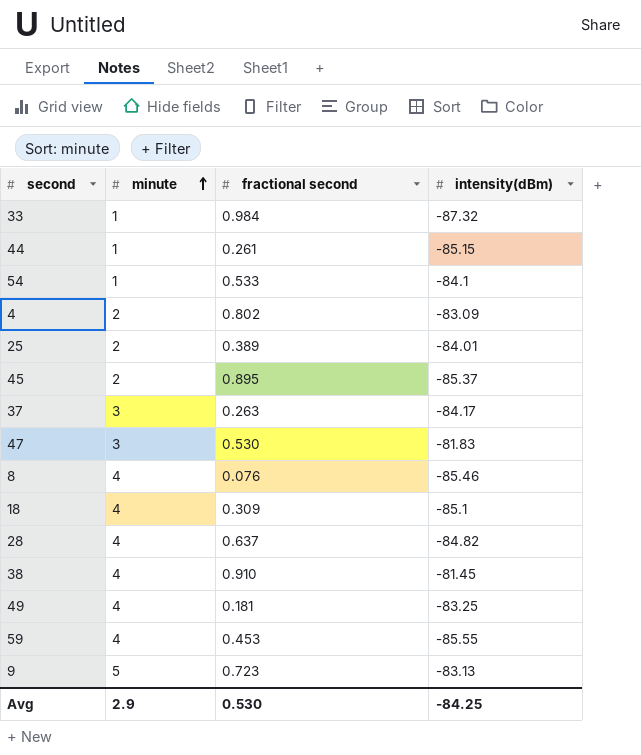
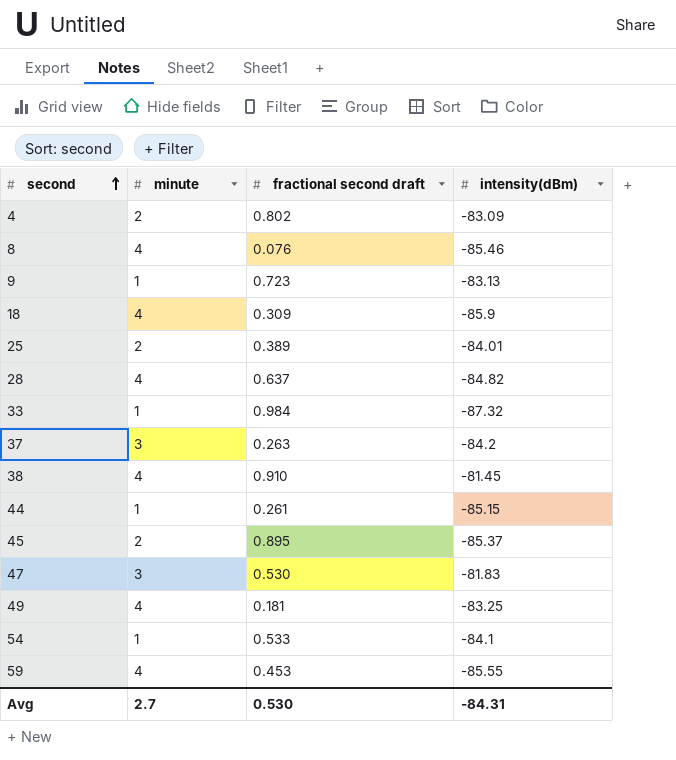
row order: minute ascending -> second ascending
column name: fractional second -> fractional second draft
9 | minute: 5 -> 1
18 | intensity(dBm): -85.1 -> -85.9
37 | intensity(dBm): -84.17 -> -84.2
Avg | minute: 2.9 -> 2.7
Avg | intensity(dBm): -84.25 -> -84.31

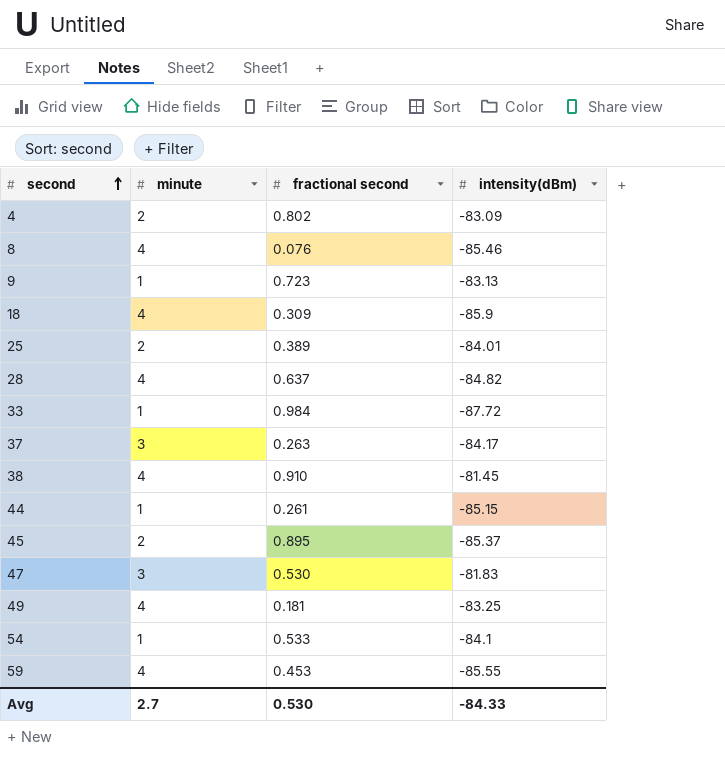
column name: fractional second draft -> fractional second
33 | intensity(dBm): -87.32 -> -87.72
37 | intensity(dBm): -84.2 -> -84.17
Avg | intensity(dBm): -84.31 -> -84.33

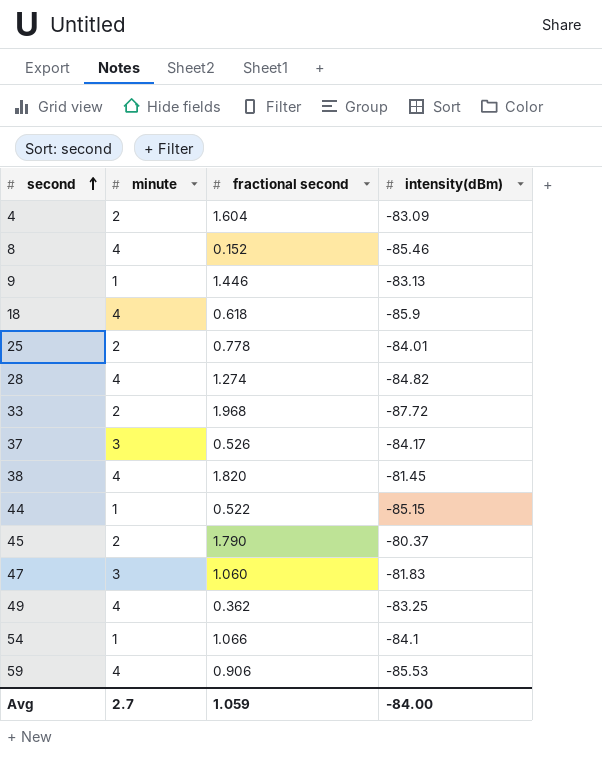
4 | fractional second: 0.802 -> 1.604
8 | fractional second: 0.076 -> 0.152
9 | fractional second: 0.723 -> 1.446
18 | fractional second: 0.309 -> 0.618
25 | fractional second: 0.389 -> 0.778
28 | fractional second: 0.637 -> 1.274
33 | minute: 1 -> 2
33 | fractional second: 0.984 -> 1.968
37 | fractional second: 0.263 -> 0.526
38 | fractional second: 0.910 -> 1.820
44 | fractional second: 0.261 -> 0.522
45 | fractional second: 0.895 -> 1.790
45 | intensity(dBm): -85.37 -> -80.37
47 | fractional second: 0.530 -> 1.060
49 | fractional second: 0.181 -> 0.362
54 | fractional second: 0.533 -> 1.066
59 | fractional second: 0.453 -> 0.906
59 | intensity(dBm): -85.55 -> -85.53
Avg | fractional second: 0.530 -> 1.059
Avg | intensity(dBm): -84.33 -> -84.00

